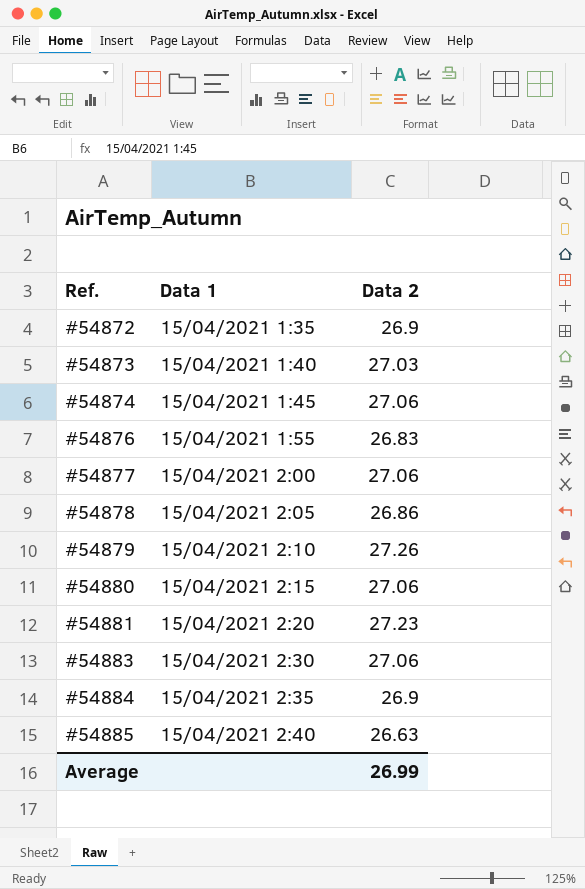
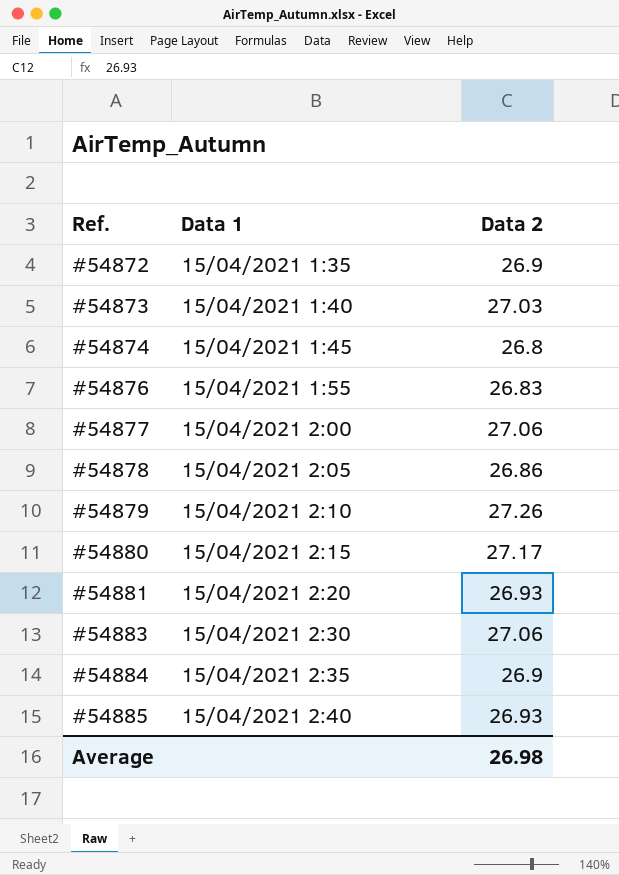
#54874 | Data 2: 27.06 -> 26.8
#54880 | Data 2: 27.06 -> 27.17
#54881 | Data 2: 27.23 -> 26.93
#54885 | Data 2: 26.63 -> 26.93
Average | Data 2: 26.99 -> 26.98

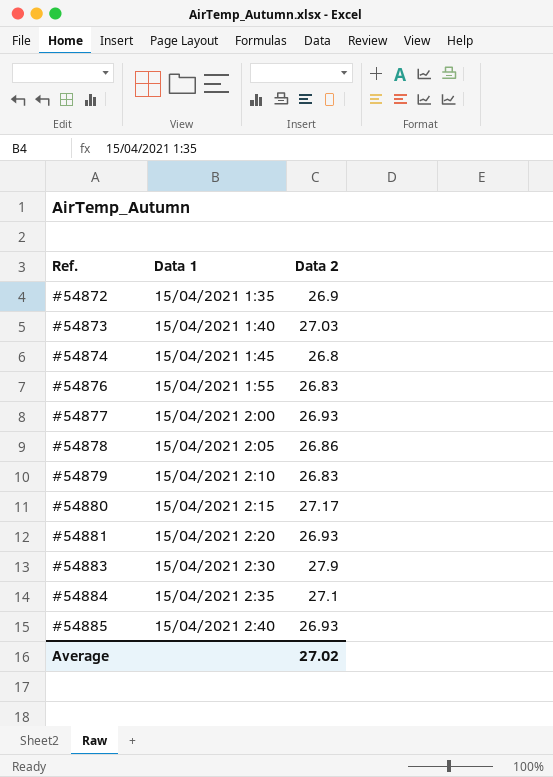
#54877 | Data 2: 27.06 -> 26.93
#54879 | Data 2: 27.26 -> 26.83
#54883 | Data 2: 27.06 -> 27.9
#54884 | Data 2: 26.9 -> 27.1
Average | Data 2: 26.98 -> 27.02

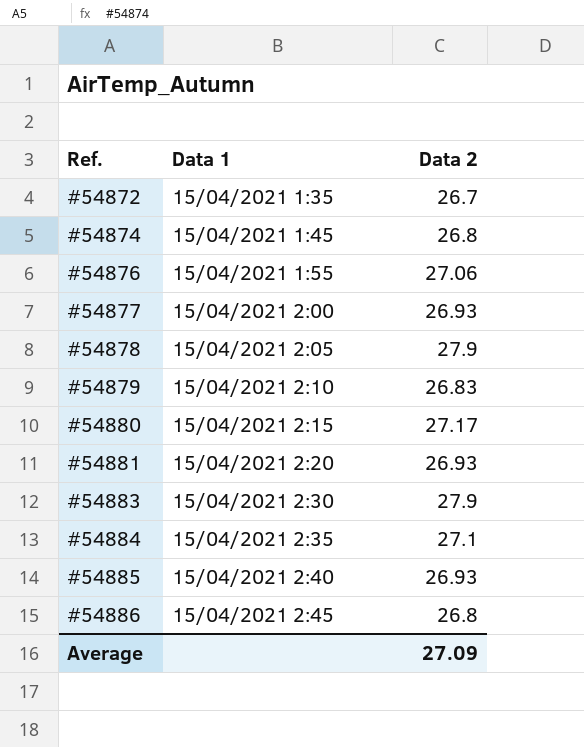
row #54873: 15/04/2021 1:40 | 27.03 -> none
#54872 | Data 2: 26.9 -> 26.7
#54876 | Data 2: 26.83 -> 27.06
#54878 | Data 2: 26.86 -> 27.9
row #54886: none -> 15/04/2021 2:45 | 26.8
Average | Data 2: 27.02 -> 27.09

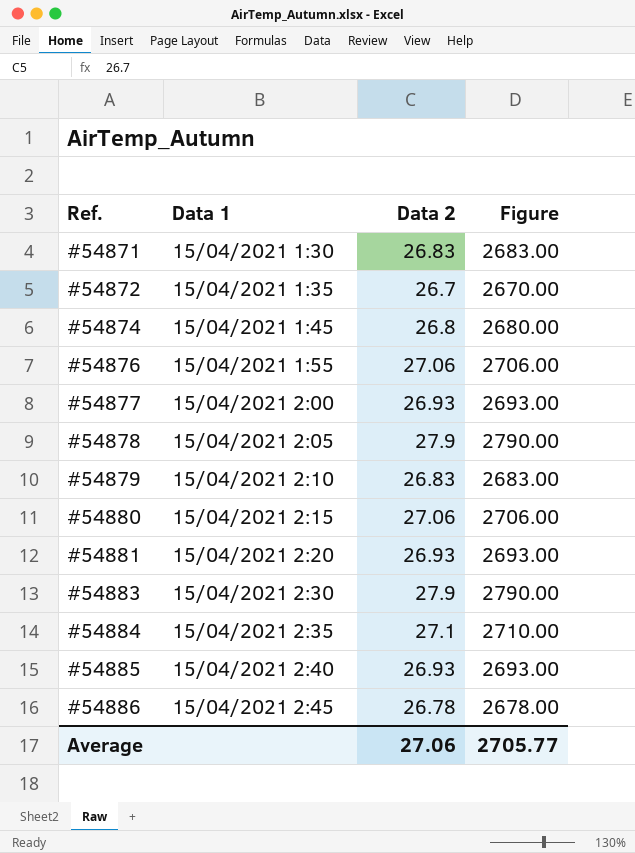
column Figure | formula: none -> [Data 2] * 100
row #54871: none -> 15/04/2021 1:30 | 26.83 | 2683.00
#54880 | Data 2: 27.17 -> 27.06
#54886 | Data 2: 26.8 -> 26.78
Average | Data 2: 27.09 -> 27.06

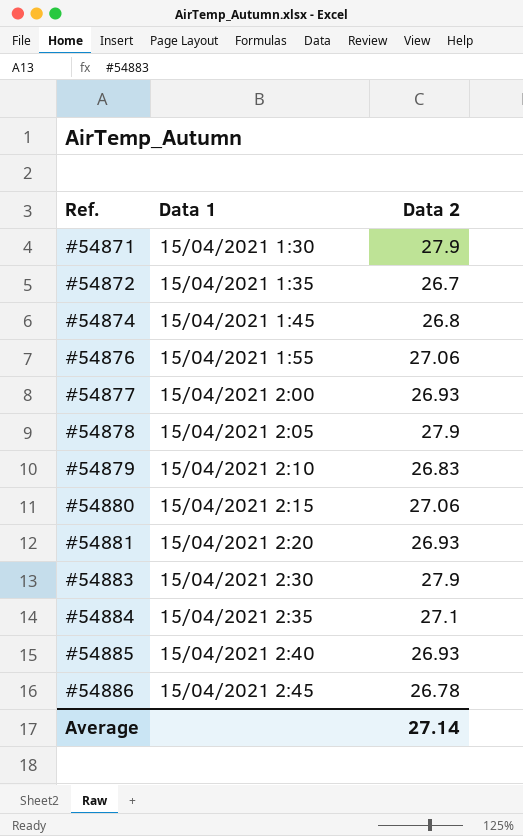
column Figure | formula: [Data 2] * 100 -> none
#54871 | Data 2: 26.83 -> 27.9
Average | Data 2: 27.06 -> 27.14

